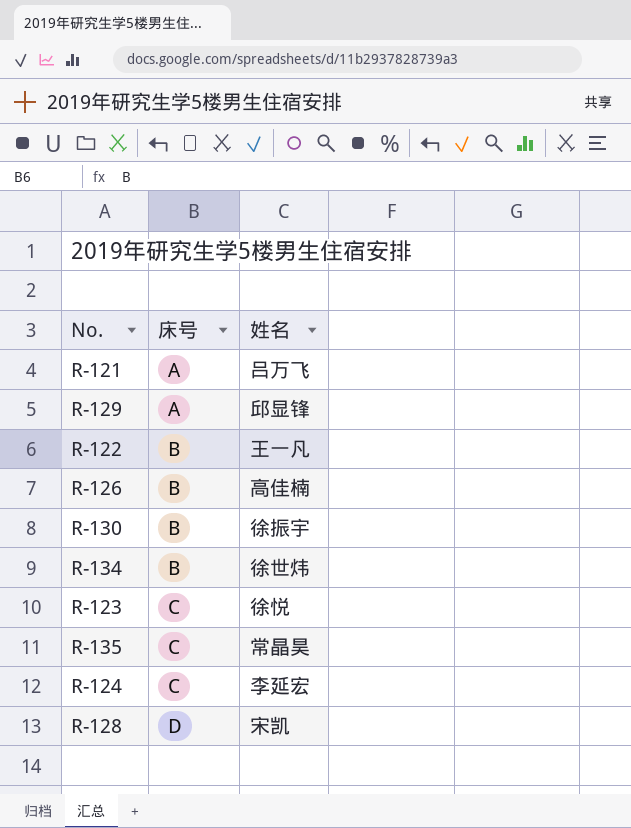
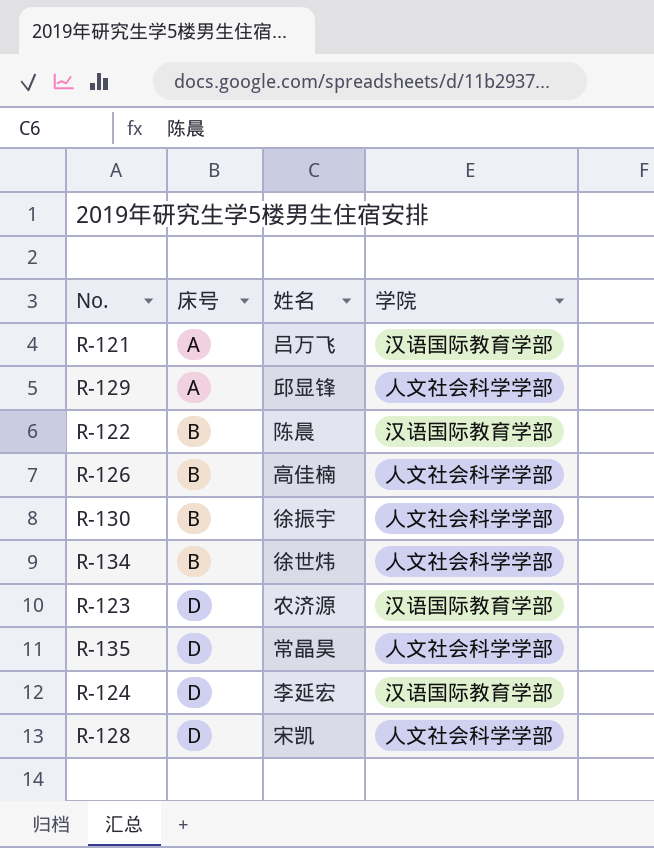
column 学院 | position: none -> 4
R-122 | 姓名: 王一凡 -> 陈晨
R-123 | 床号: C -> D
R-123 | 姓名: 徐悦 -> 农济源
R-135 | 床号: C -> D
R-124 | 床号: C -> D

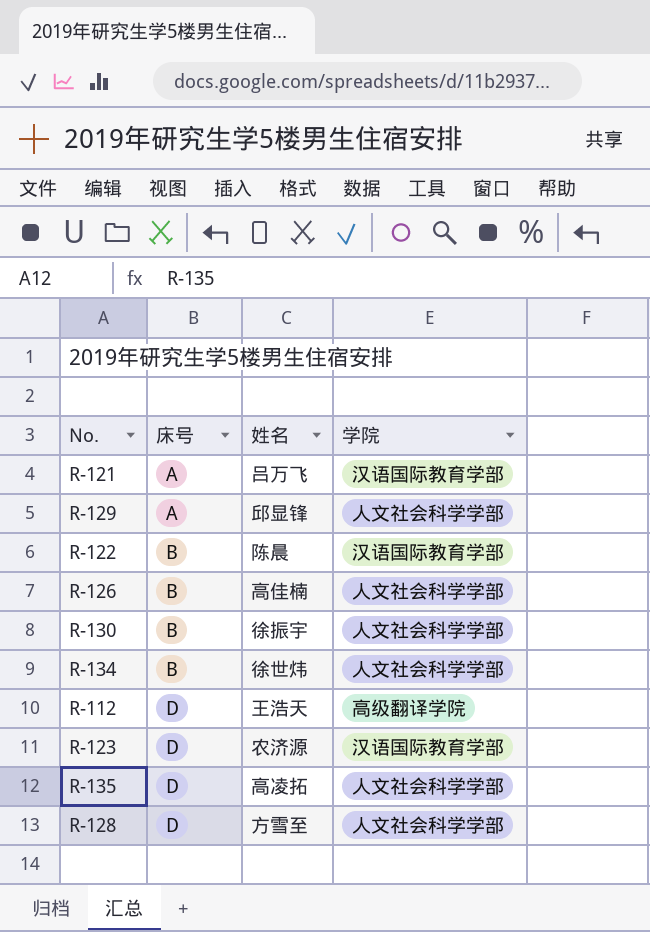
row R-124: D | 李延宏 | 汉语国际教育学部 -> none
row R-112: none -> D | 王浩天 | 高级翻译学院
R-135 | 姓名: 常晶昊 -> 高凌拓
R-128 | 姓名: 宋凯 -> 方雪至

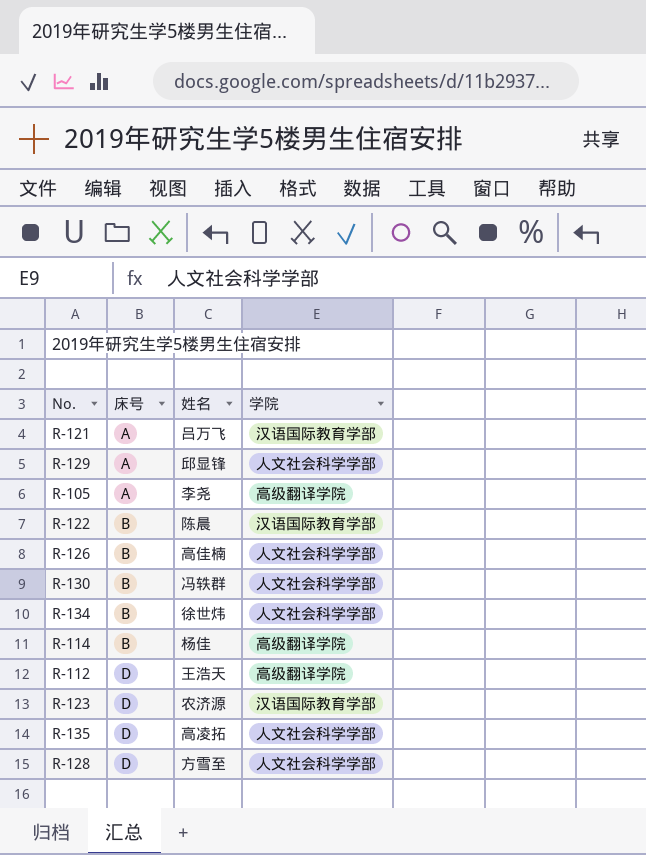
row R-105: none -> A | 李尧 | 高级翻译学院
R-130 | 姓名: 徐振宇 -> 冯轶群
row R-114: none -> B | 杨佳 | 高级翻译学院

